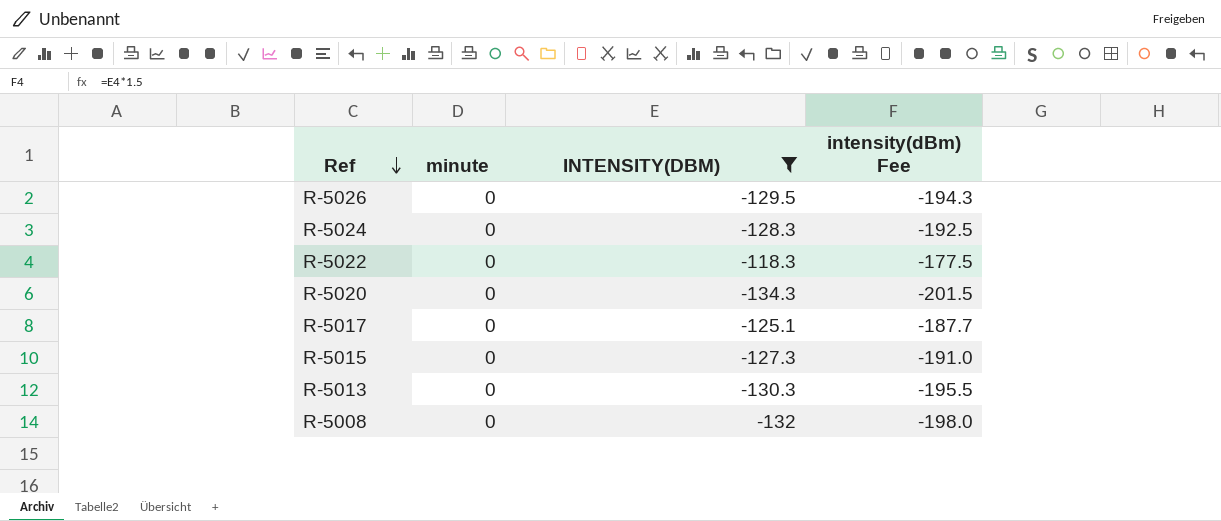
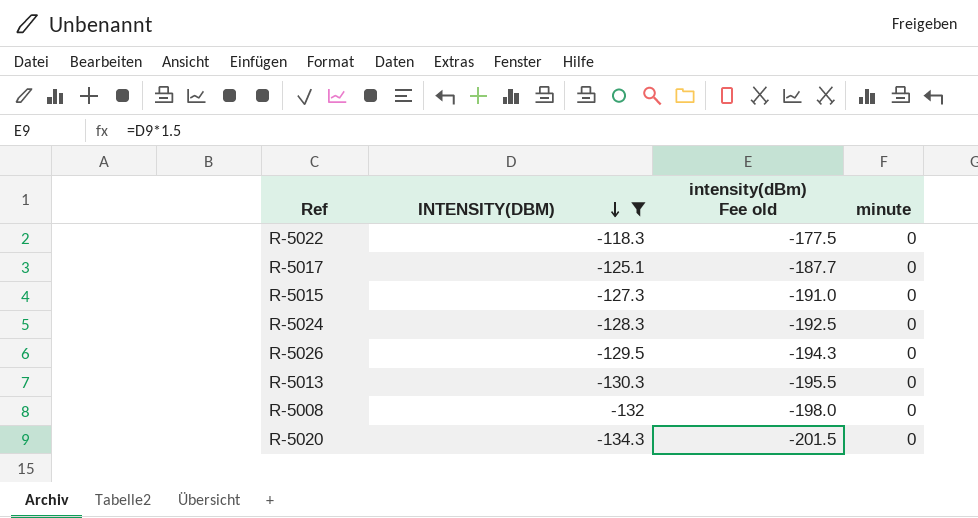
row order: Ref descending -> INTENSITY(DBM) descending
column name: intensity(dBm) Fee -> intensity(dBm) Fee old
column minute | position: 2 -> 4

